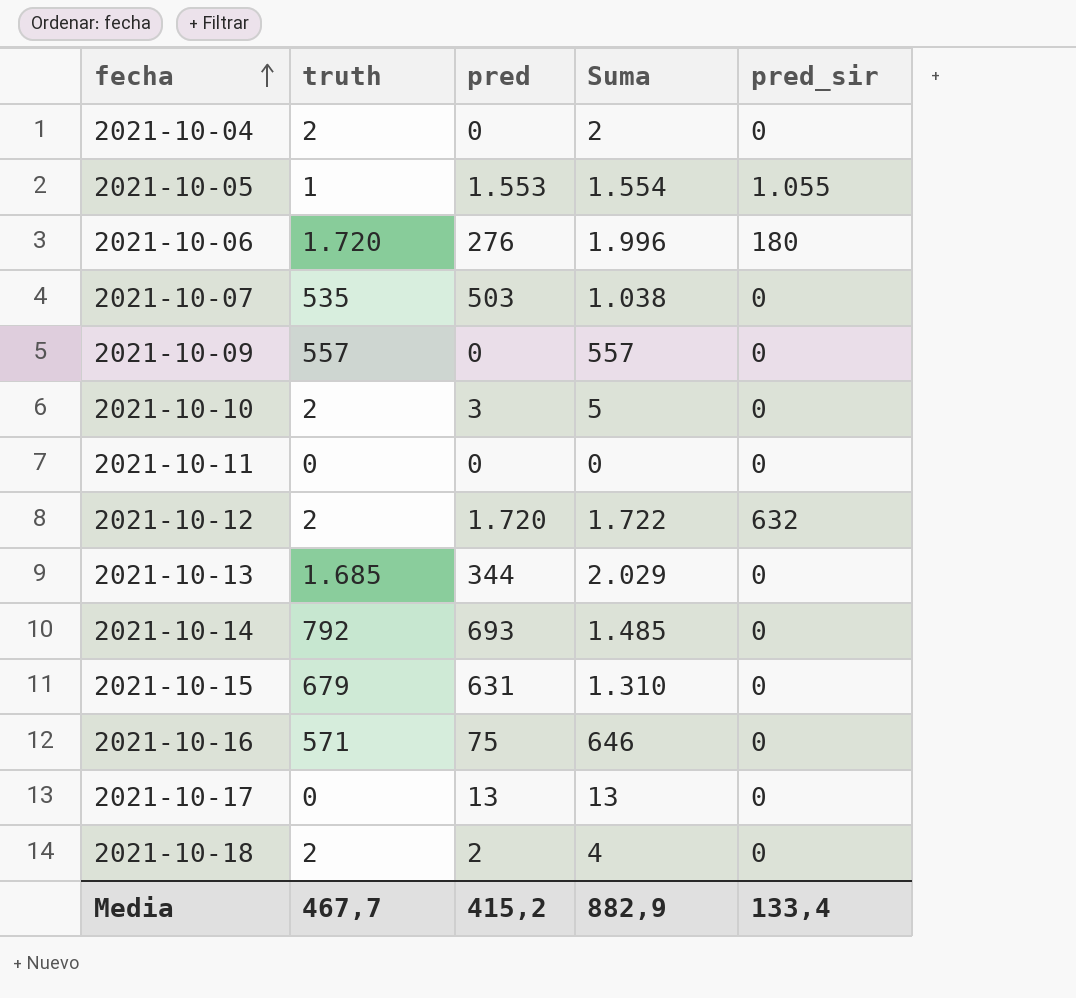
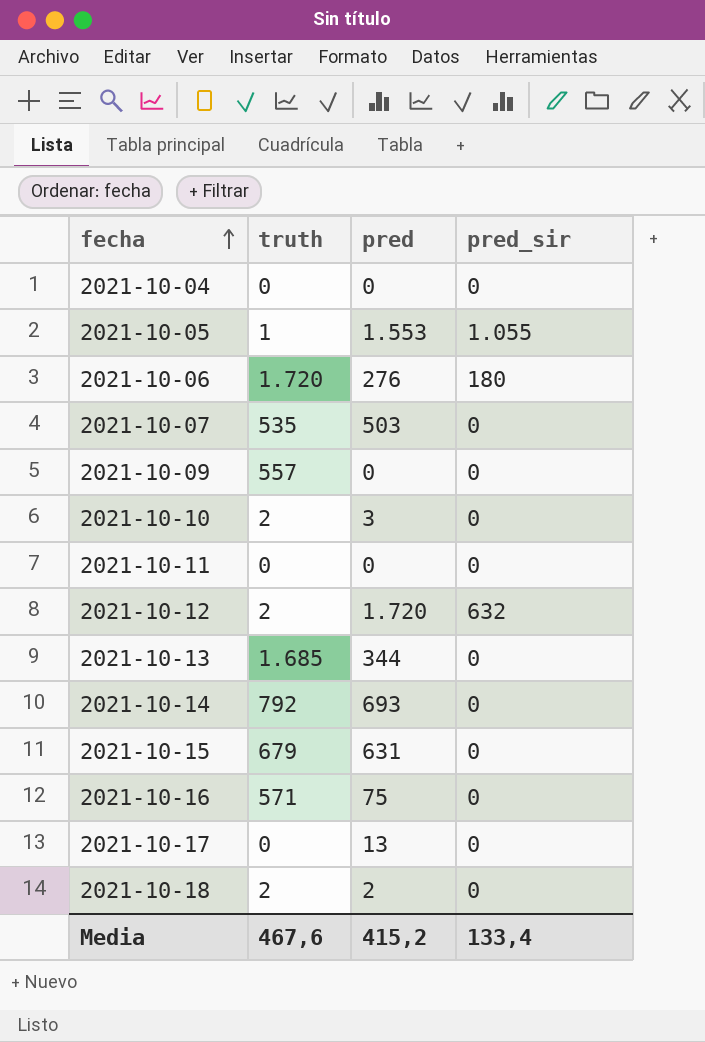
column Suma | formula: [truth] + [pred] -> none
2021-10-04 | truth: 2 -> 0
Media | truth: 467,7 -> 467,6

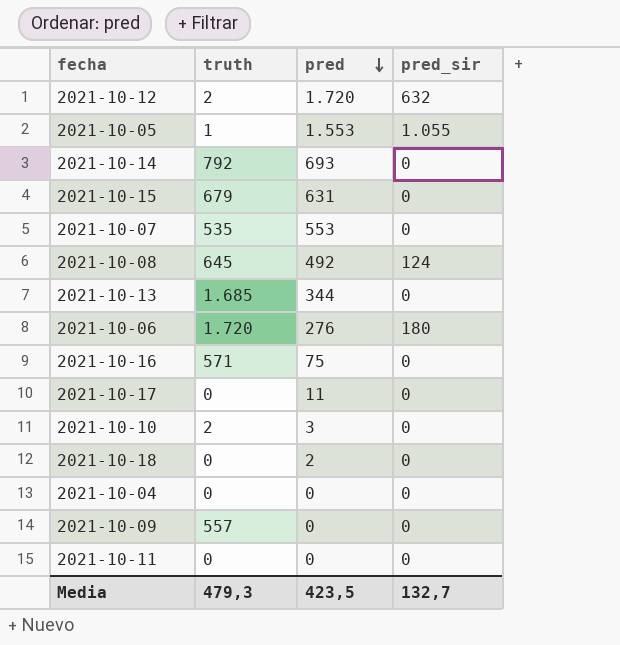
row order: fecha ascending -> pred descending
2021-10-07 | pred: 503 -> 553
row 2021-10-08: none -> 645 | 492 | 124
2021-10-17 | pred: 13 -> 11
2021-10-18 | truth: 2 -> 0
Media | truth: 467,6 -> 479,3
Media | pred: 415,2 -> 423,5
Media | pred_sir: 133,4 -> 132,7

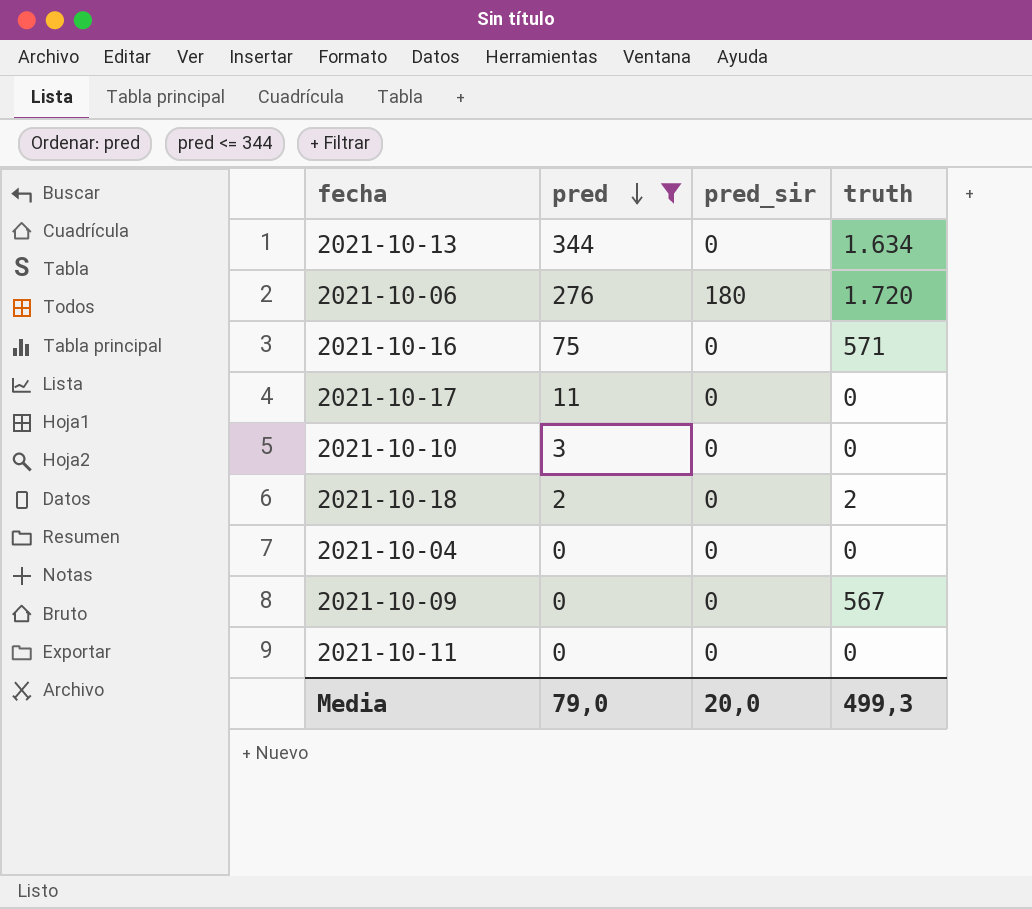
filter: none -> pred <= 344
column truth | position: 2 -> 4
2021-10-13 | truth: 1.685 -> 1.634
2021-10-10 | truth: 2 -> 0
2021-10-18 | truth: 0 -> 2
2021-10-09 | truth: 557 -> 567
Media | pred: 423,5 -> 79,0
Media | pred_sir: 132,7 -> 20,0
Media | truth: 479,3 -> 499,3

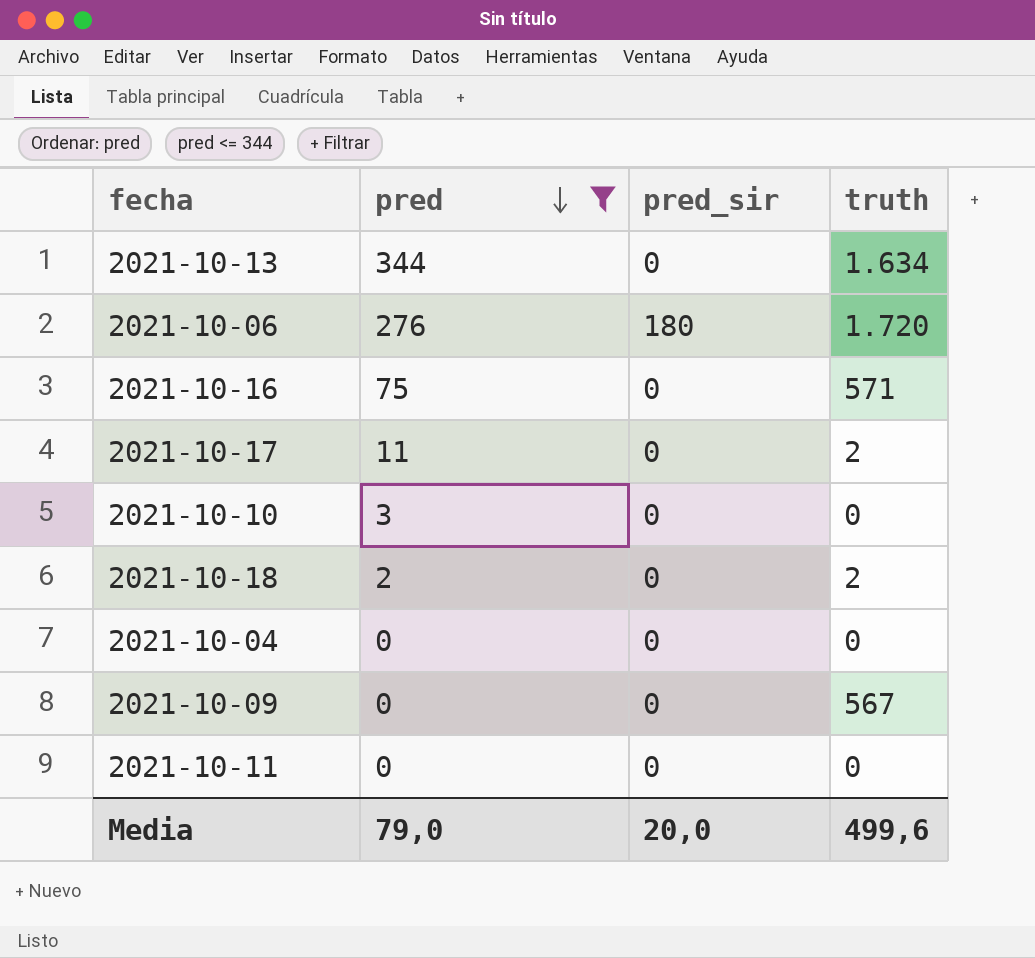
2021-10-17 | truth: 0 -> 2
Media | truth: 499,3 -> 499,6

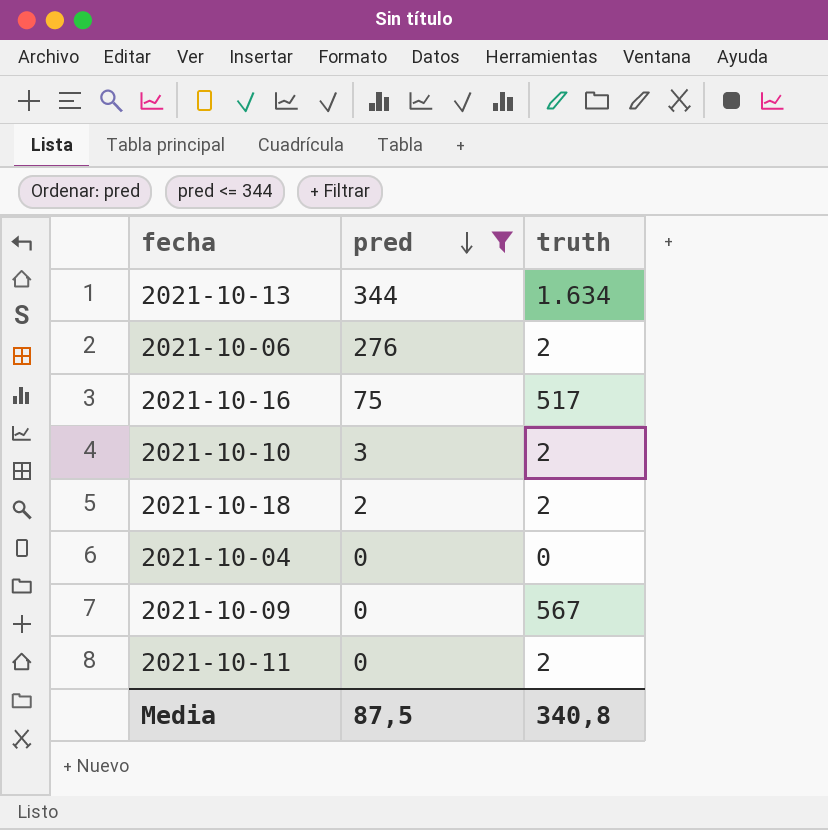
column pred_sir | position: 3 -> none
row 2021-10-17: 11 | 0 | 2 -> none
2021-10-06 | truth: 1.720 -> 2
2021-10-16 | truth: 571 -> 517
2021-10-10 | truth: 0 -> 2
2021-10-11 | truth: 0 -> 2
Media | pred: 79,0 -> 87,5
Media | truth: 499,6 -> 340,8

